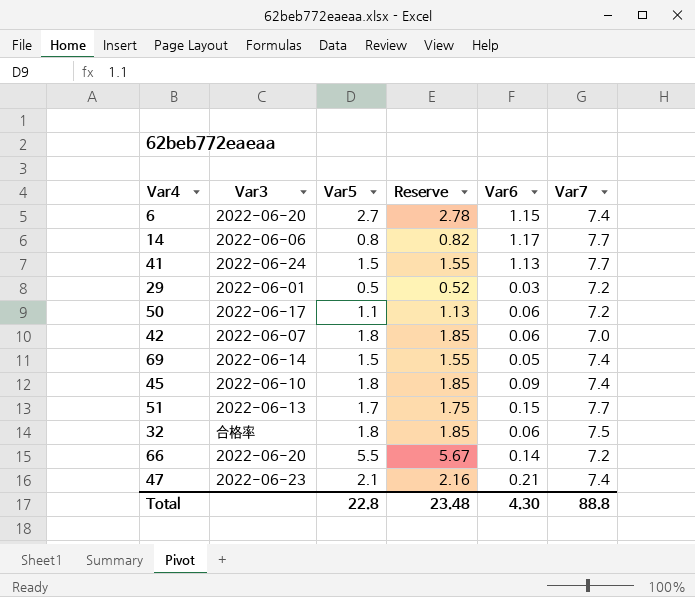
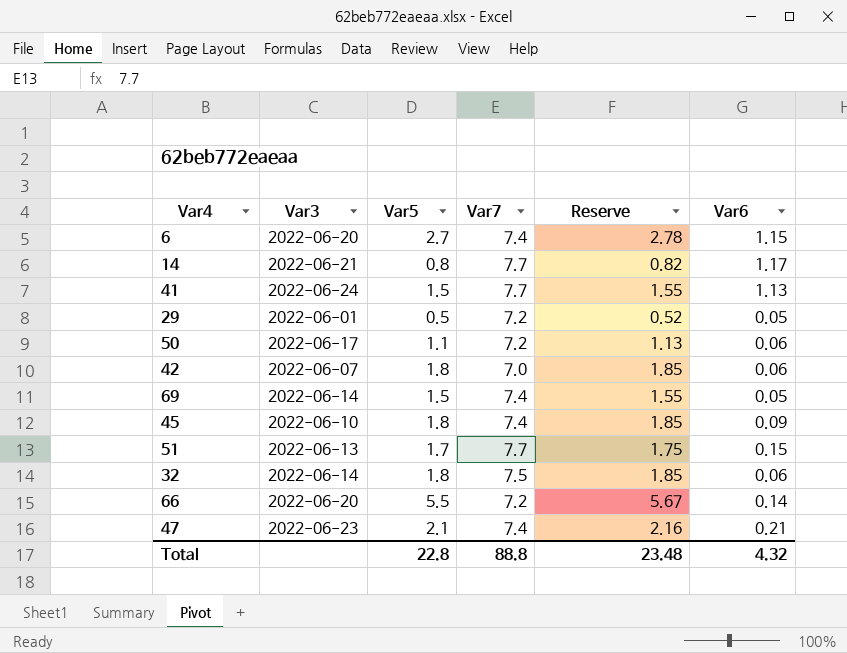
column Var7 | position: 6 -> 4
14 | Var3: 2022-06-06 -> 2022-06-21
29 | Var6: 0.03 -> 0.05
32 | Var3: 合格率 -> 2022-06-14
Total | Var6: 4.30 -> 4.32

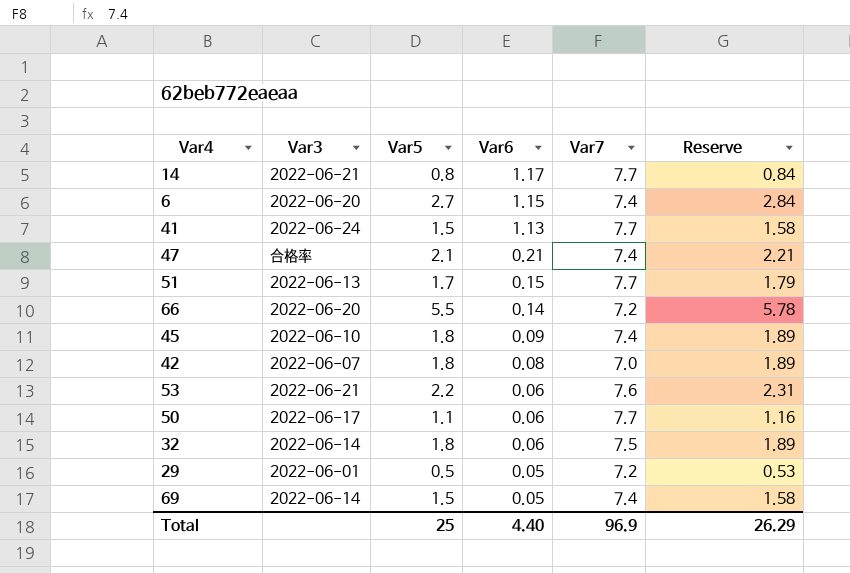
row order: none -> Var6 descending
column Var6 | position: 6 -> 4
column Reserve | formula: [Var5] * 1.03 -> [Var5] * 1.05
47 | Var3: 2022-06-23 -> 合格率
42 | Var6: 0.06 -> 0.08
row 53: none -> 2022-06-21 | 2.2 | 0.06 | 7.6 | 2.31
50 | Var7: 7.2 -> 7.7
Total | Var5: 22.8 -> 25
Total | Var6: 4.32 -> 4.40
Total | Var7: 88.8 -> 96.9
Total | Reserve: 23.48 -> 26.29

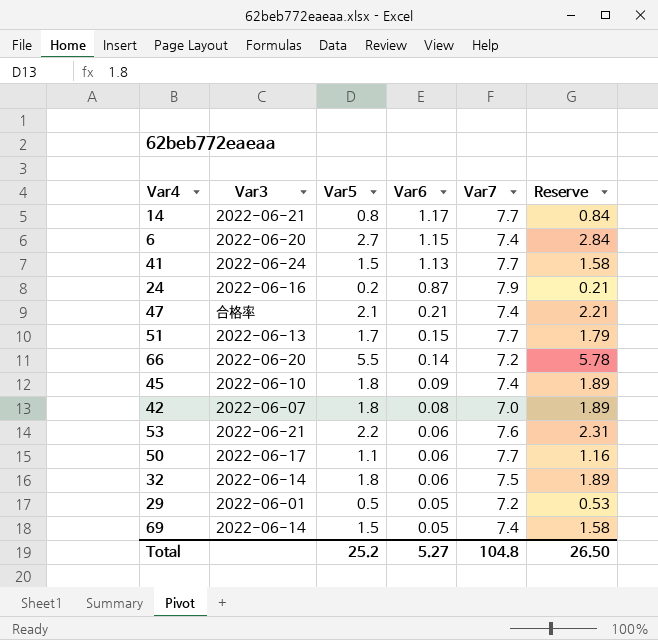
row 24: none -> 2022-06-16 | 0.2 | 0.87 | 7.9 | 0.21
Total | Var5: 25 -> 25.2
Total | Var6: 4.40 -> 5.27
Total | Var7: 96.9 -> 104.8
Total | Reserve: 26.29 -> 26.50

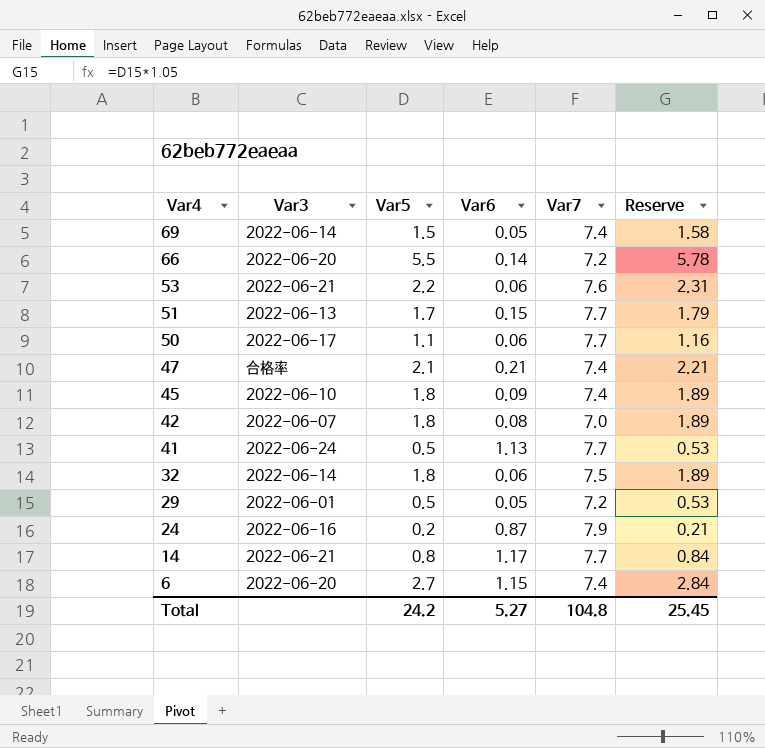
row order: Var6 descending -> Var4 descending
41 | Var5: 1.5 -> 0.5
41 | Reserve: 1.58 -> 0.53
Total | Var5: 25.2 -> 24.2
Total | Reserve: 26.50 -> 25.45

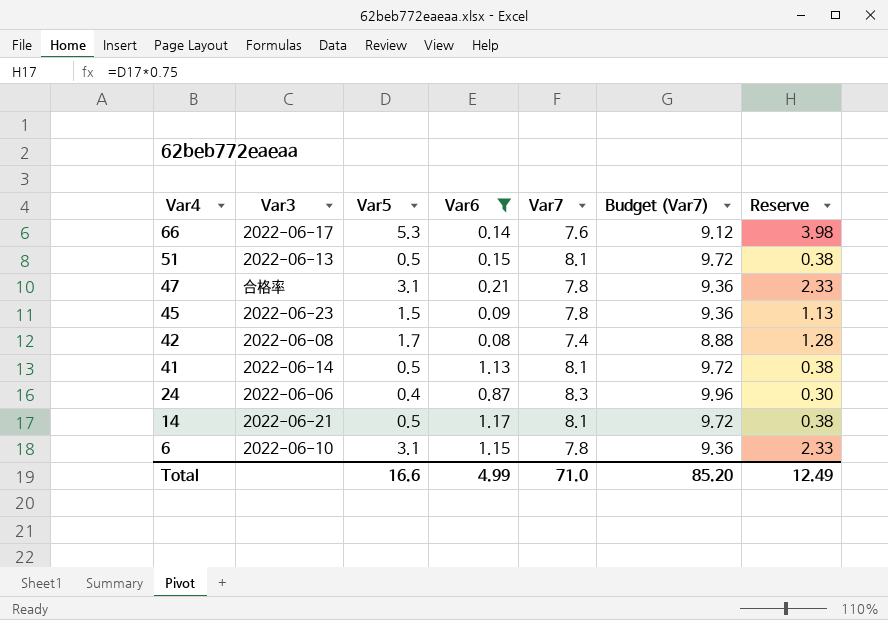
filter: none -> Var6 >= 0.08
column Budget (Var7) | formula: none -> [Var7] * 1.2
column Reserve | formula: [Var5] * 1.05 -> [Var5] * 0.75
66 | Var3: 2022-06-20 -> 2022-06-17
66 | Var5: 5.5 -> 5.3
66 | Var7: 7.2 -> 7.6
51 | Var5: 1.7 -> 0.5
51 | Var7: 7.7 -> 8.1
47 | Var5: 2.1 -> 3.1
47 | Var7: 7.4 -> 7.8
45 | Var3: 2022-06-10 -> 2022-06-23
45 | Var5: 1.8 -> 1.5
45 | Var7: 7.4 -> 7.8
42 | Var3: 2022-06-07 -> 2022-06-08
42 | Var5: 1.8 -> 1.7
42 | Var7: 7.0 -> 7.4
41 | Var3: 2022-06-24 -> 2022-06-14
41 | Var7: 7.7 -> 8.1
24 | Var3: 2022-06-16 -> 2022-06-06
24 | Var5: 0.2 -> 0.4
24 | Var7: 7.9 -> 8.3
14 | Var5: 0.8 -> 0.5
14 | Var7: 7.7 -> 8.1
6 | Var3: 2022-06-20 -> 2022-06-10
6 | Var5: 2.7 -> 3.1
6 | Var7: 7.4 -> 7.8
Total | Var5: 24.2 -> 16.6
Total | Var6: 5.27 -> 4.99
Total | Var7: 104.8 -> 71.0
Total | Reserve: 25.45 -> 12.49

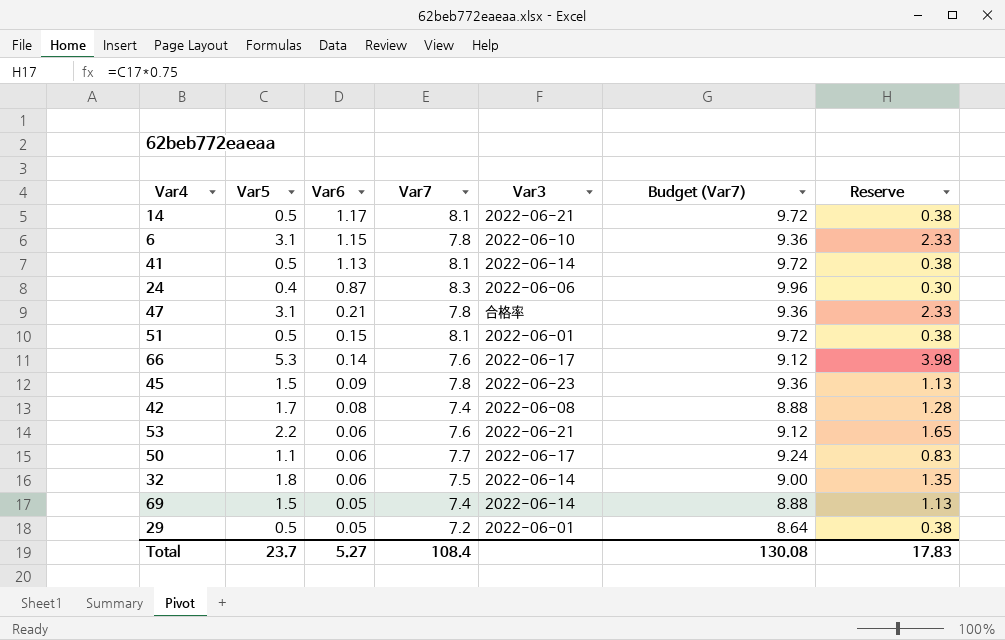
filter: Var6 >= 0.08 -> none
row order: Var4 descending -> Var6 descending
column Var3 | position: 2 -> 5
51 | Var3: 2022-06-13 -> 2022-06-01
Total | Var5: 16.6 -> 23.7
Total | Var6: 4.99 -> 5.27
Total | Var7: 71.0 -> 108.4
Total | Budget (Var7): 85.20 -> 130.08
Total | Reserve: 12.49 -> 17.83

